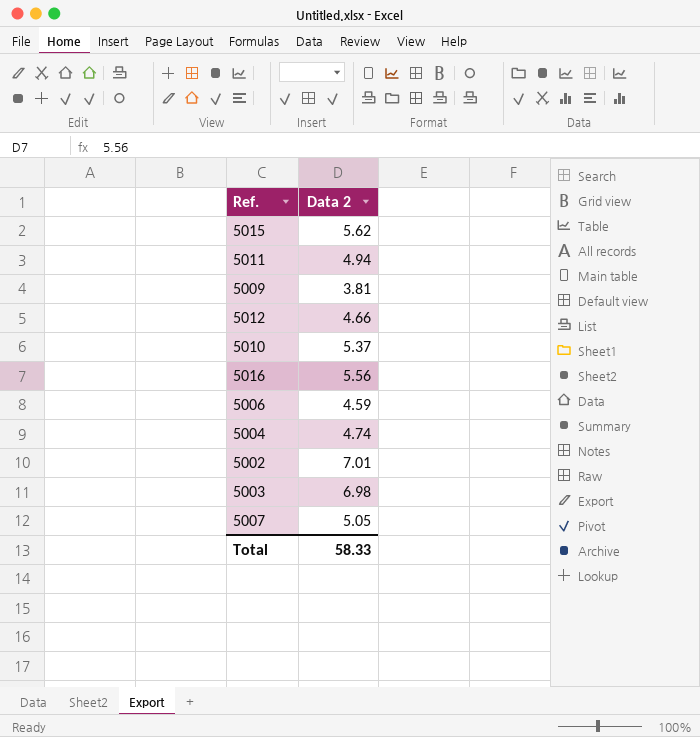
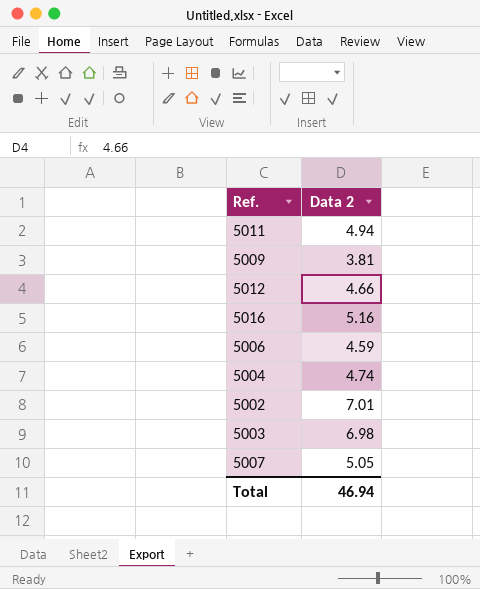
row 5015: 5.62 -> none
row 5010: 5.37 -> none
5016 | Data 2: 5.56 -> 5.16
Total | Data 2: 58.33 -> 46.94

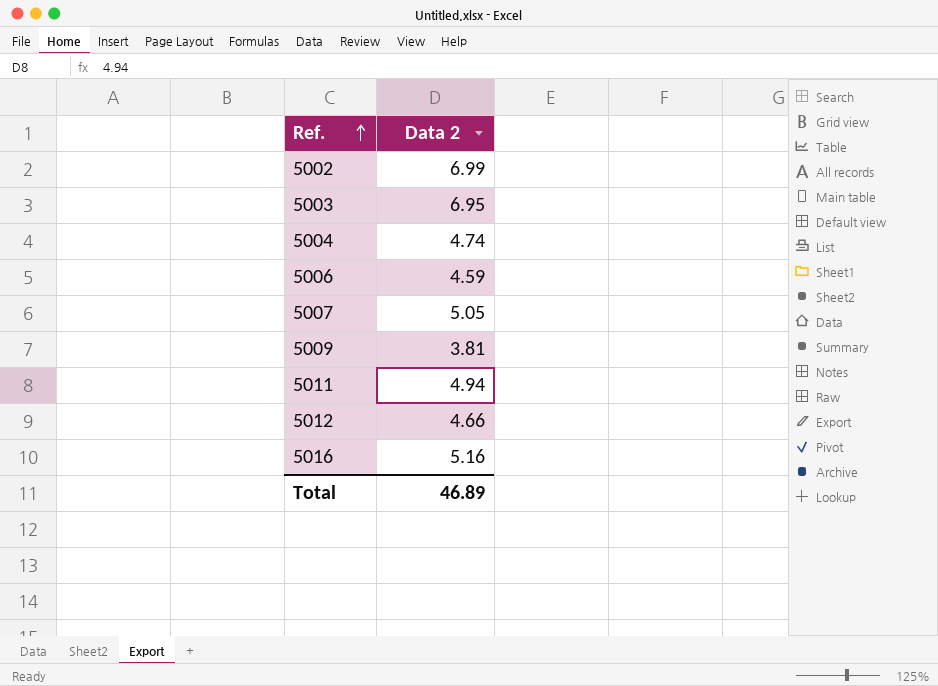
row order: none -> Ref. ascending
5002 | Data 2: 7.01 -> 6.99
5003 | Data 2: 6.98 -> 6.95
Total | Data 2: 46.94 -> 46.89

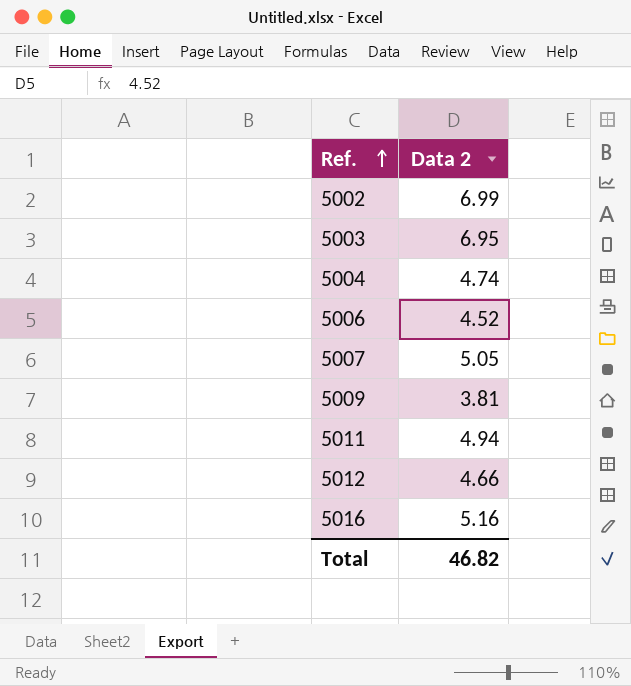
5006 | Data 2: 4.59 -> 4.52
Total | Data 2: 46.89 -> 46.82

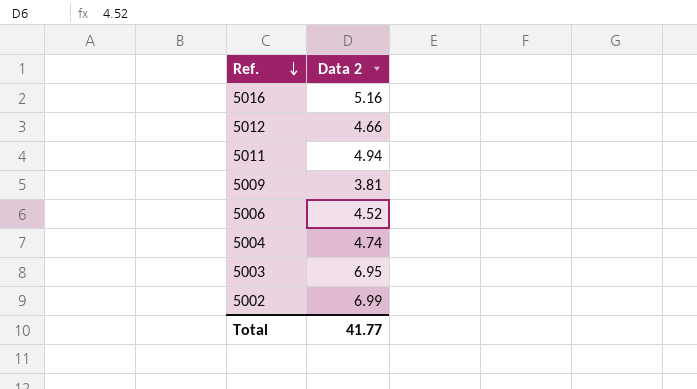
row order: Ref. ascending -> Ref. descending
row 5007: 5.05 -> none
Total | Data 2: 46.82 -> 41.77

